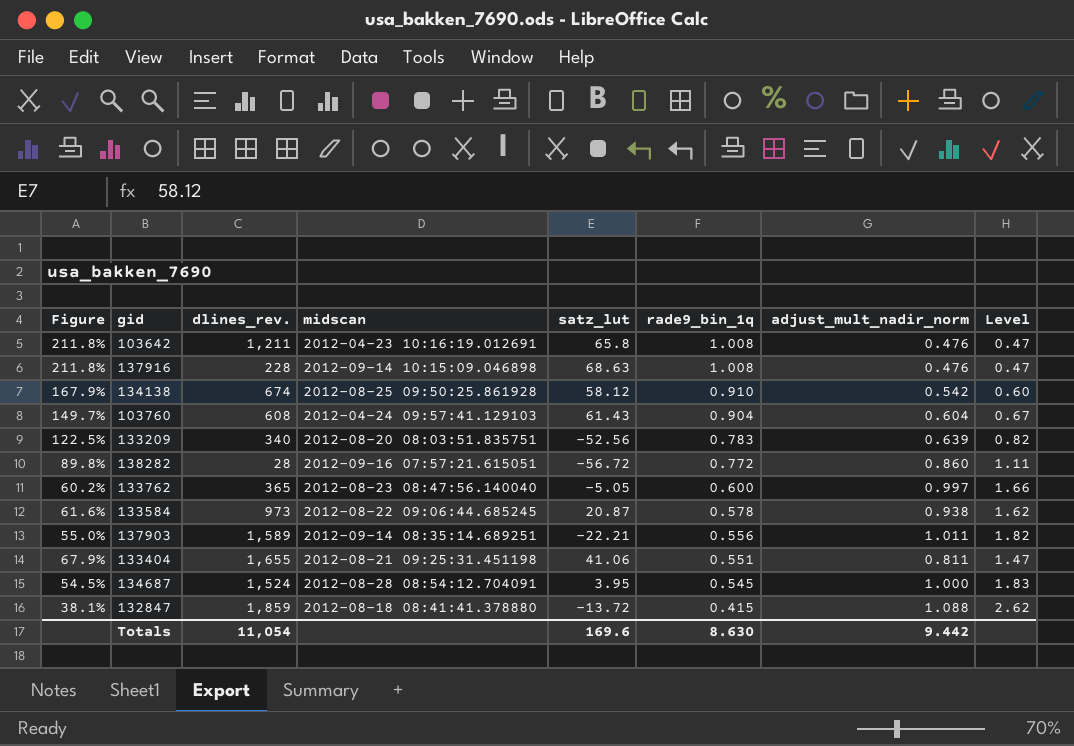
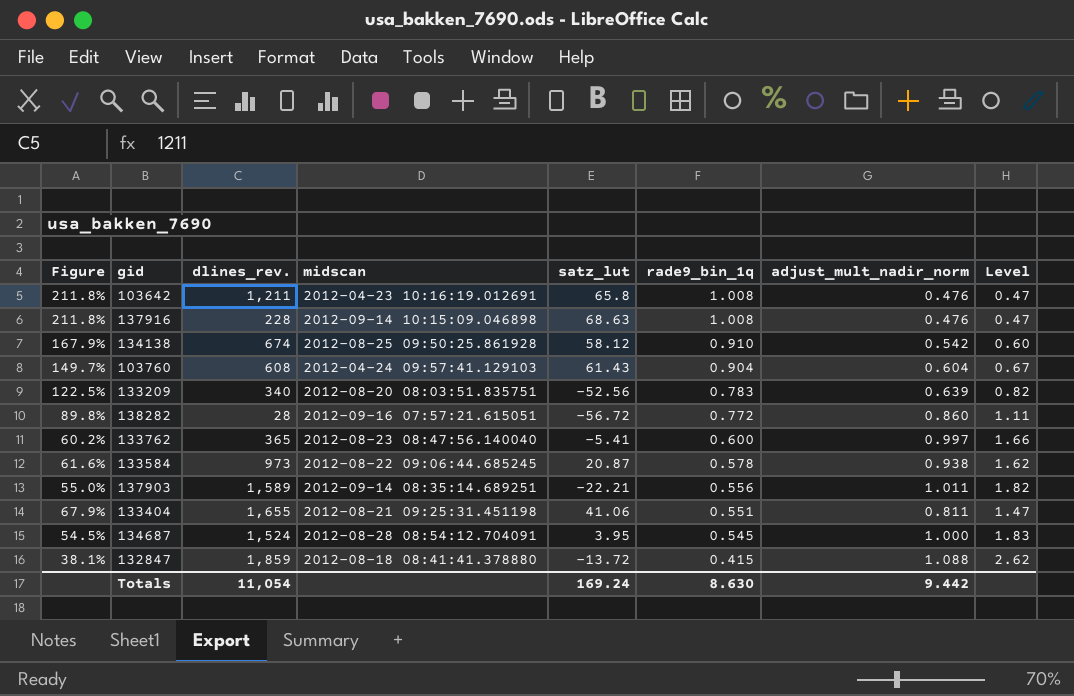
133762 | satz_lut: -5.05 -> -5.41
Totals | satz_lut: 169.6 -> 169.24

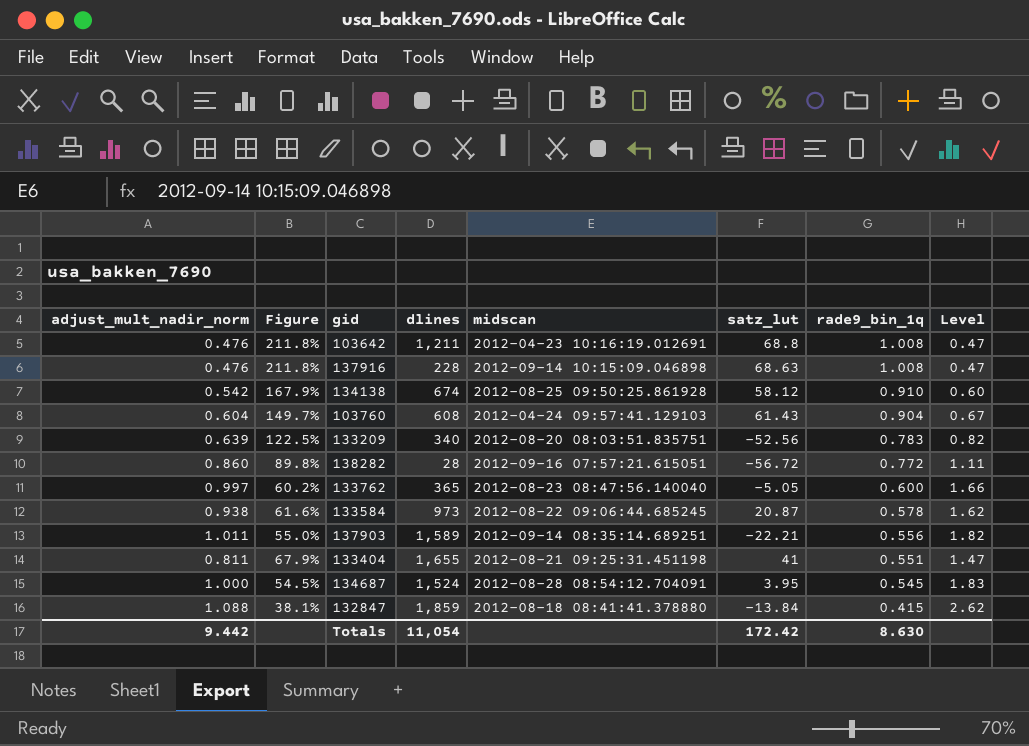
column adjust_mult_nadir_norm | position: 7 -> 1
column name: dlines_rev. -> dlines
103642 | satz_lut: 65.8 -> 68.8
133762 | satz_lut: -5.41 -> -5.05
133404 | satz_lut: 41.06 -> 41
132847 | satz_lut: -13.72 -> -13.84
Totals | satz_lut: 169.24 -> 172.42

